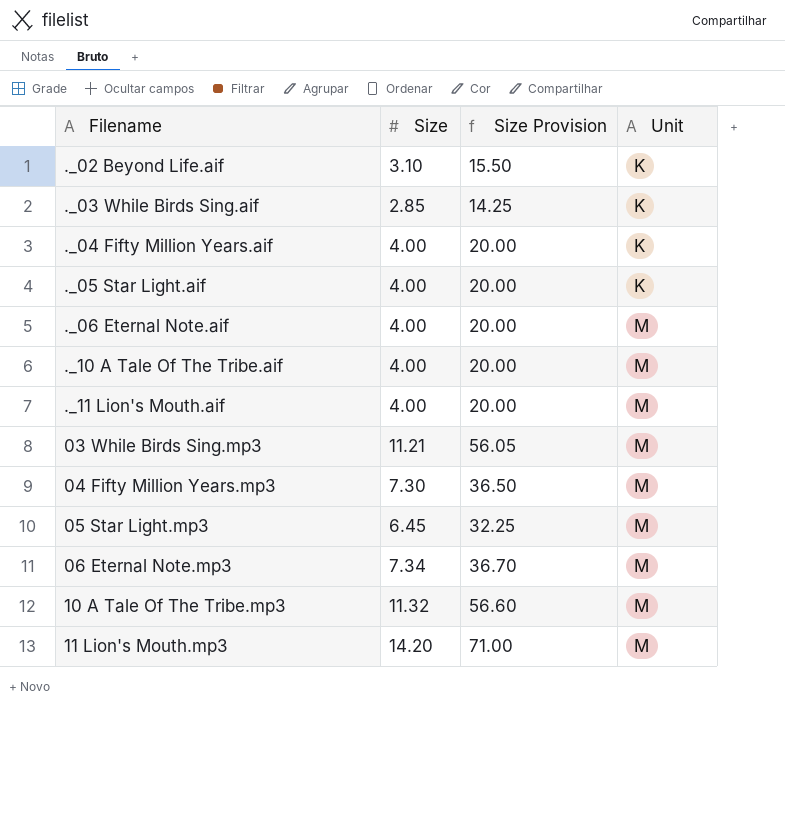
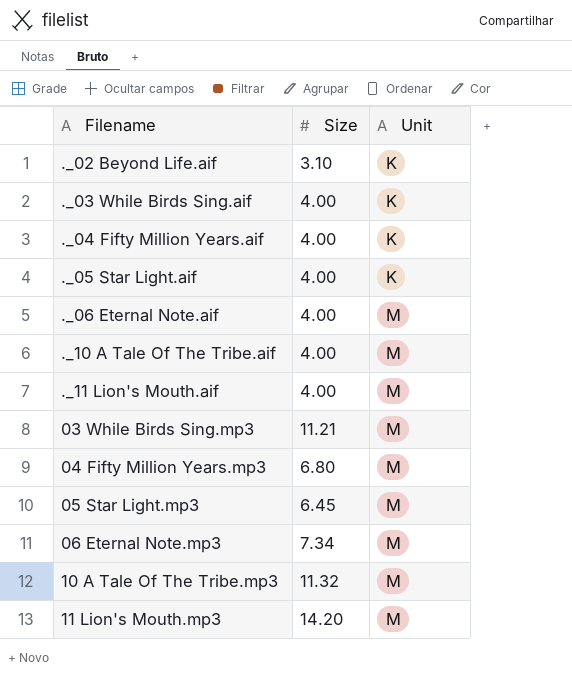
column Size Provision | formula: [Size] * 5 -> none
._03 While Birds Sing.aif | Size: 2.85 -> 4.00
04 Fifty Million Years.mp3 | Size: 7.30 -> 6.80

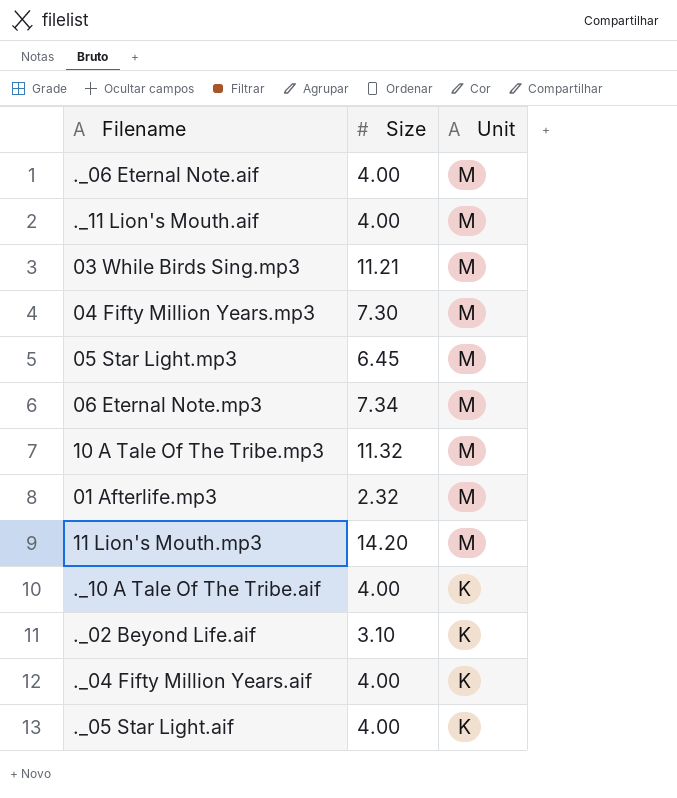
row order: Unit ascending -> Unit descending
row ._03 While Birds Sing.aif: 4.00 | K -> none
04 Fifty Million Years.mp3 | Size: 6.80 -> 7.30
row 01 Afterlife.mp3: none -> 2.32 | M
._10 A Tale Of The Tribe.aif | Unit: M -> K

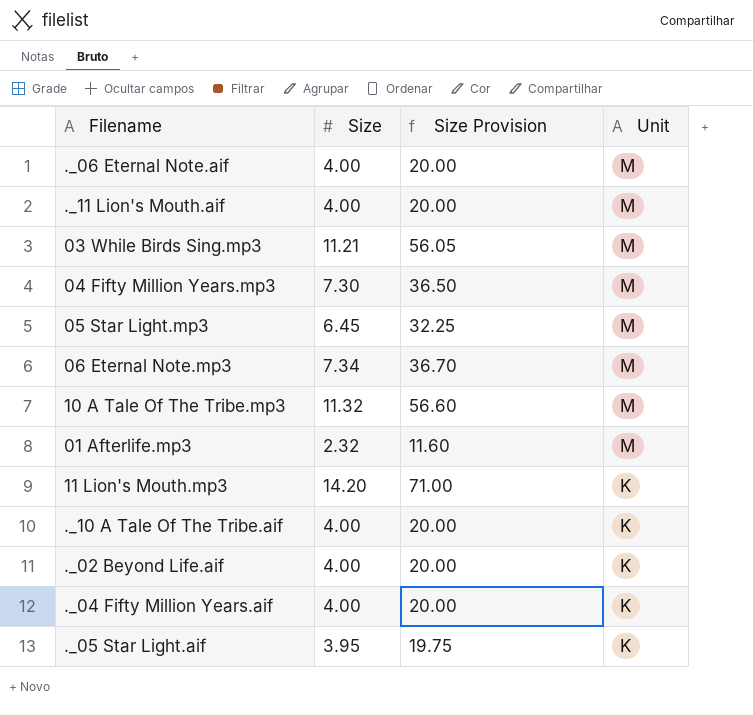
column Size Provision | formula: none -> [Size] * 5
11 Lion's Mouth.mp3 | Unit: M -> K
._02 Beyond Life.aif | Size: 3.10 -> 4.00
._05 Star Light.aif | Size: 4.00 -> 3.95

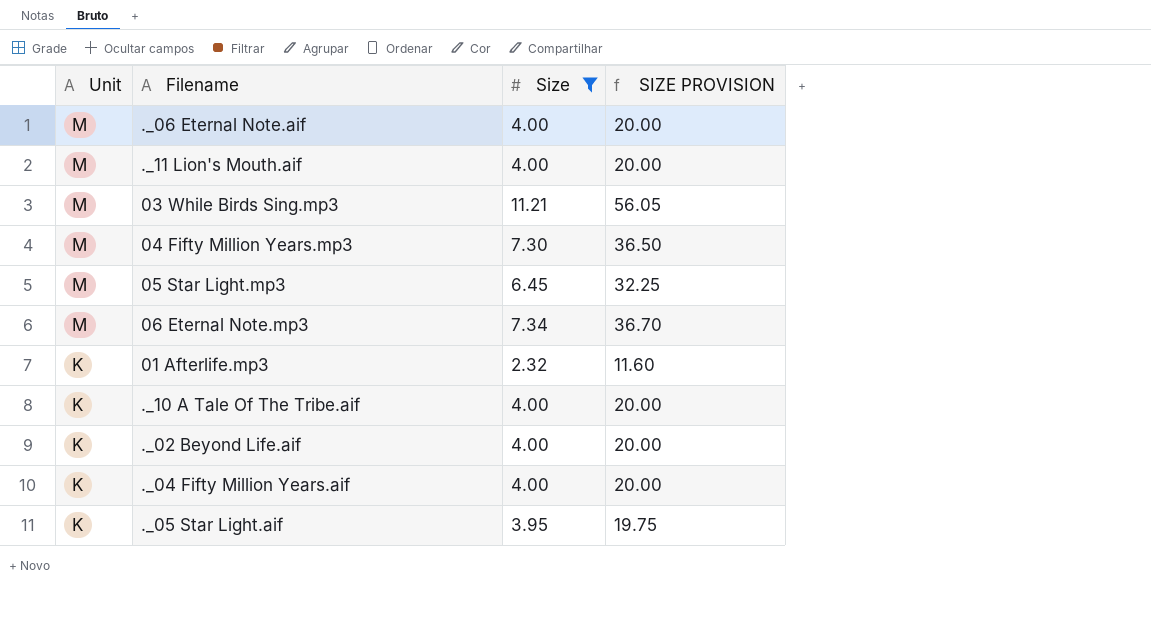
filter: none -> Size <= 11.21
column Unit | position: 4 -> 1
column name: Size Provision -> SIZE PROVISION
01 Afterlife.mp3 | Unit: M -> K

